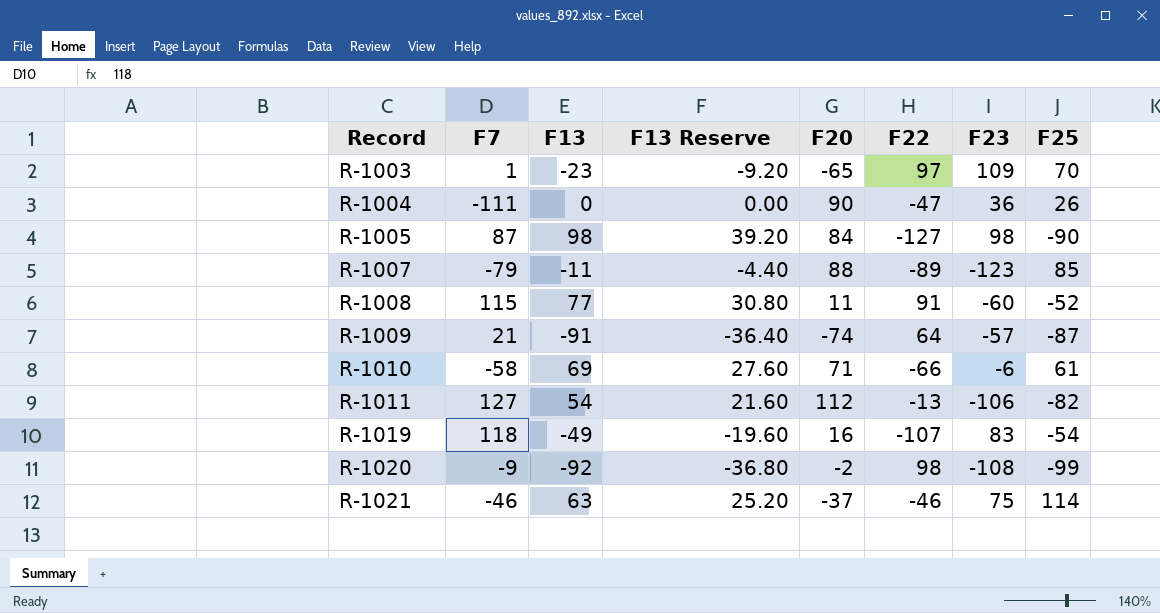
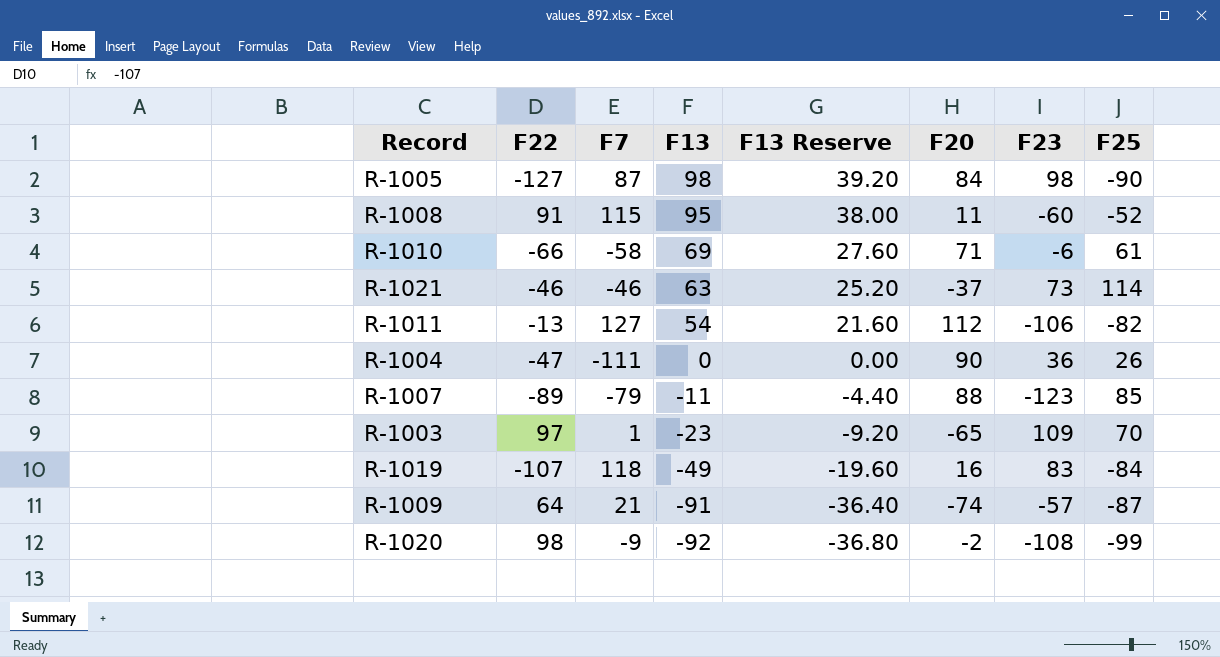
row order: Record ascending -> F13 descending
column F22 | position: 6 -> 2
R-1008 | F13: 77 -> 95
R-1008 | F13 Reserve: 30.80 -> 38.00
R-1021 | F23: 75 -> 73
R-1019 | F25: -54 -> -84

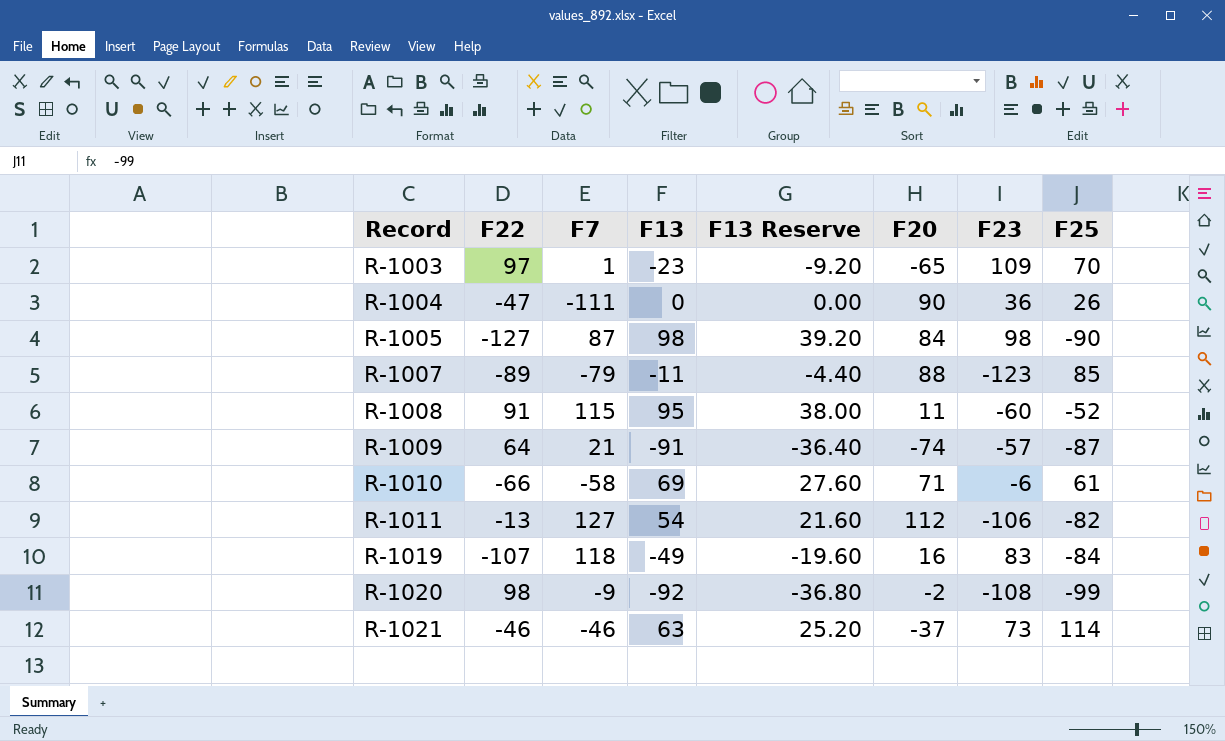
row order: F13 descending -> Record ascending

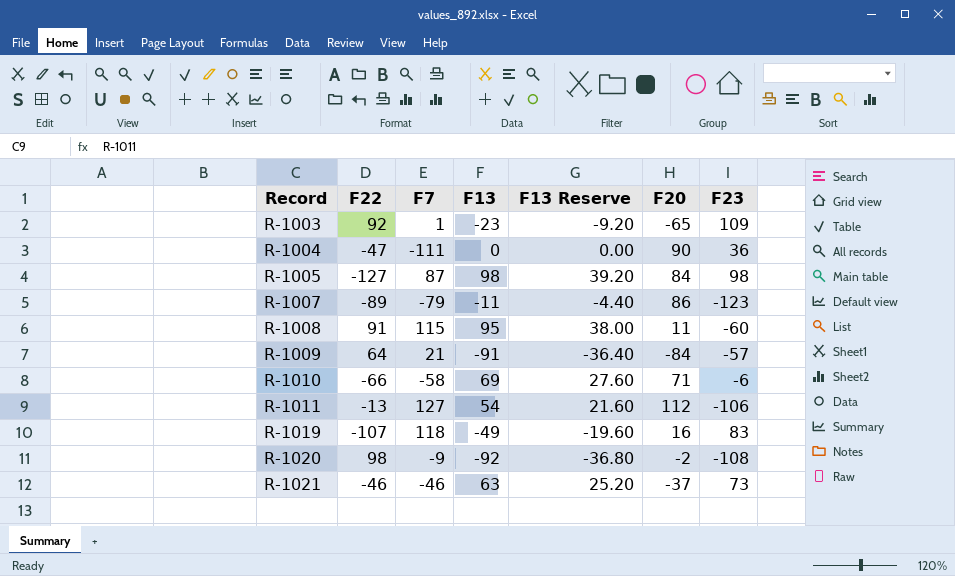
column F25 | position: 8 -> none
R-1003 | F22: 97 -> 92
R-1007 | F20: 88 -> 86
R-1009 | F20: -74 -> -84

